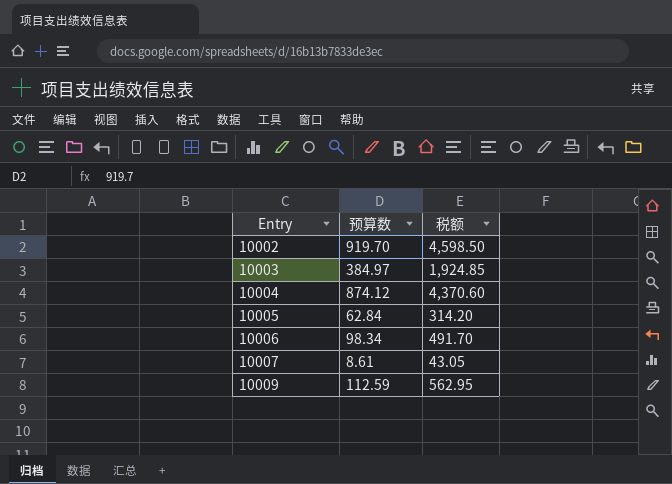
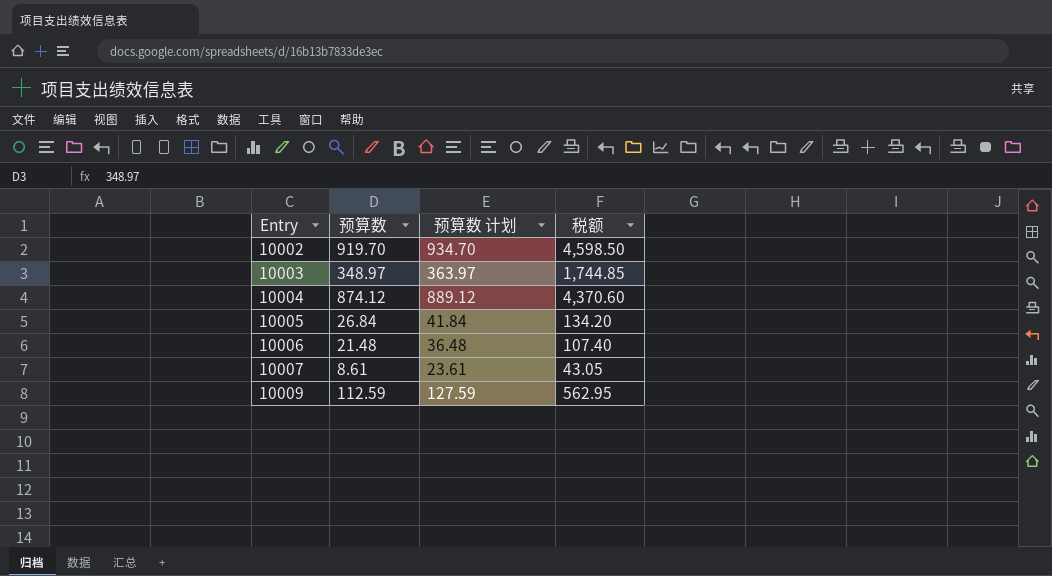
column 预算数 计划 | formula: none -> [预算数] + 15
10003 | 预算数: 384.97 -> 348.97
10003 | 税额: 1,924.85 -> 1,744.85
10005 | 预算数: 62.84 -> 26.84
10005 | 税额: 314.20 -> 134.20
10006 | 预算数: 98.34 -> 21.48
10006 | 税额: 491.70 -> 107.40

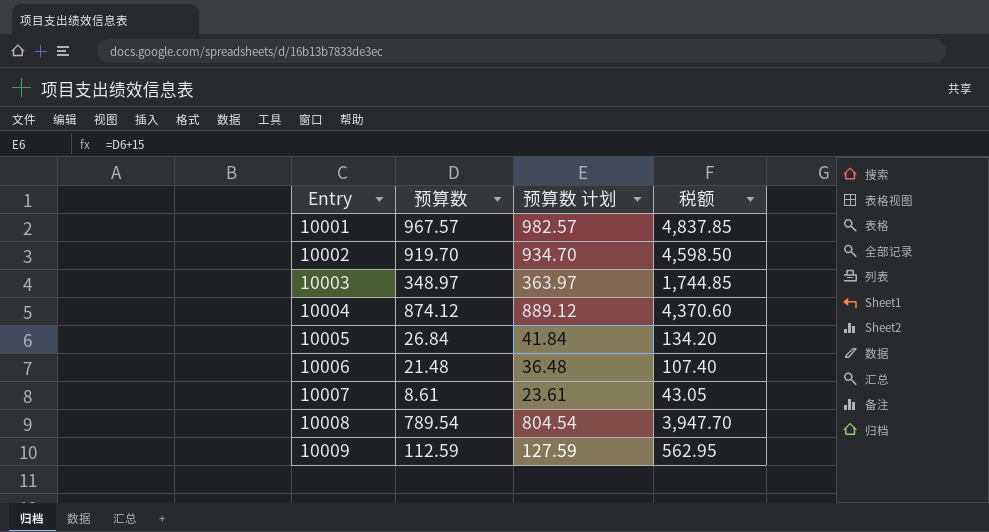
row 10001: none -> 967.57 | 982.57 | 4,837.85
row 10008: none -> 789.54 | 804.54 | 3,947.70

